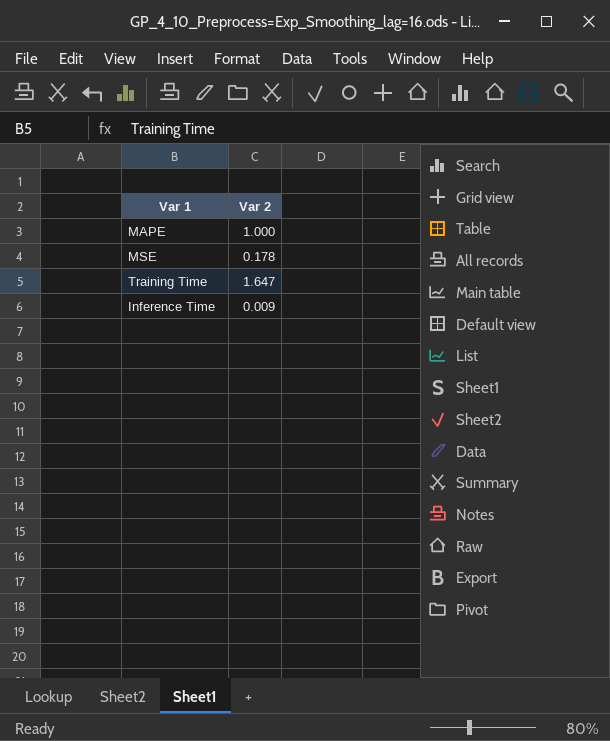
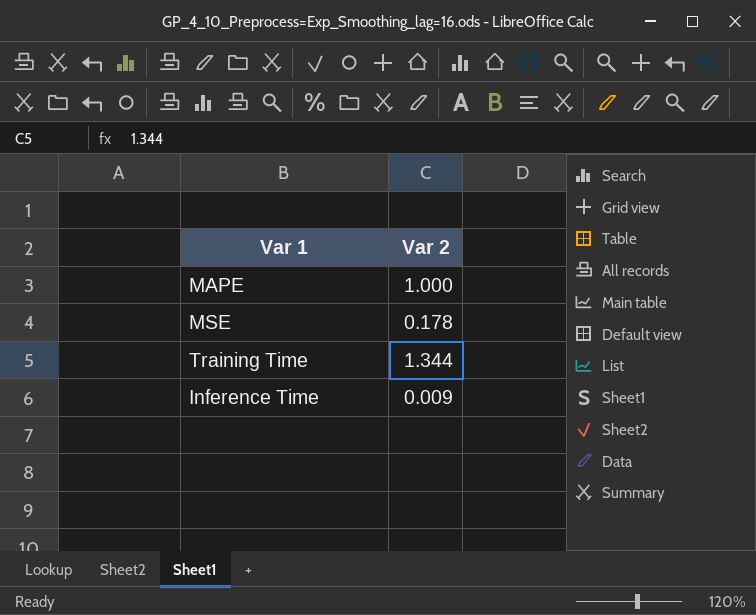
Training Time | Var 2: 1.647 -> 1.344

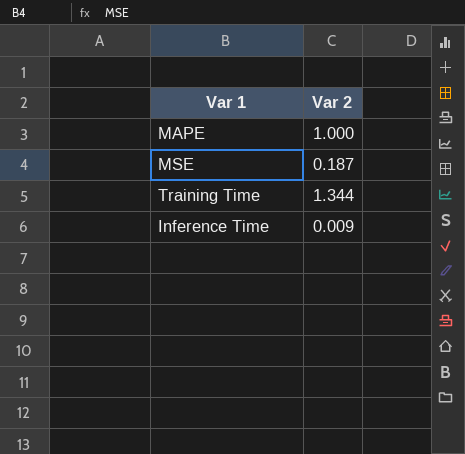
MSE | Var 2: 0.178 -> 0.187

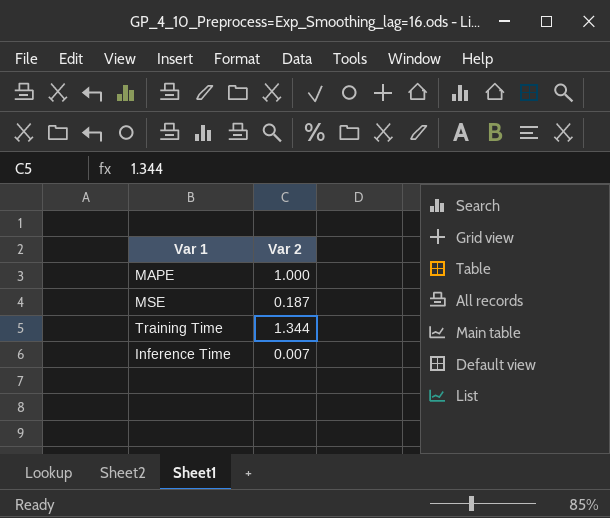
Inference Time | Var 2: 0.009 -> 0.007

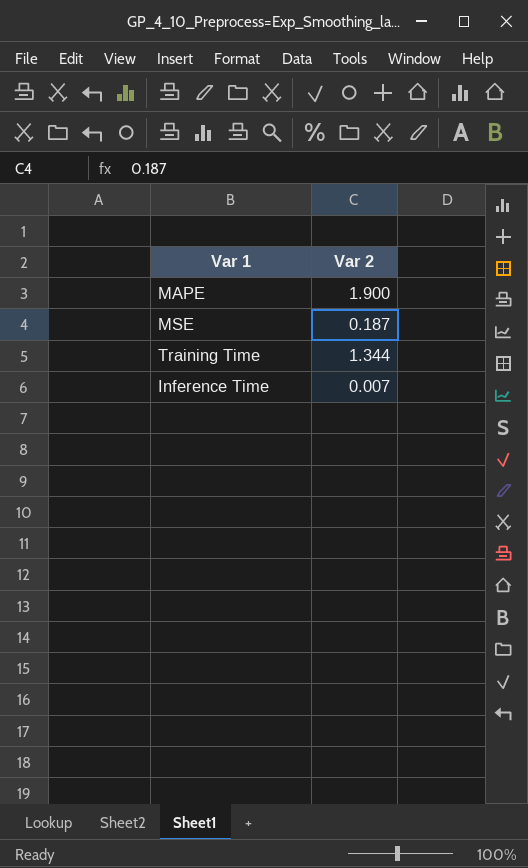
MAPE | Var 2: 1.000 -> 1.900

